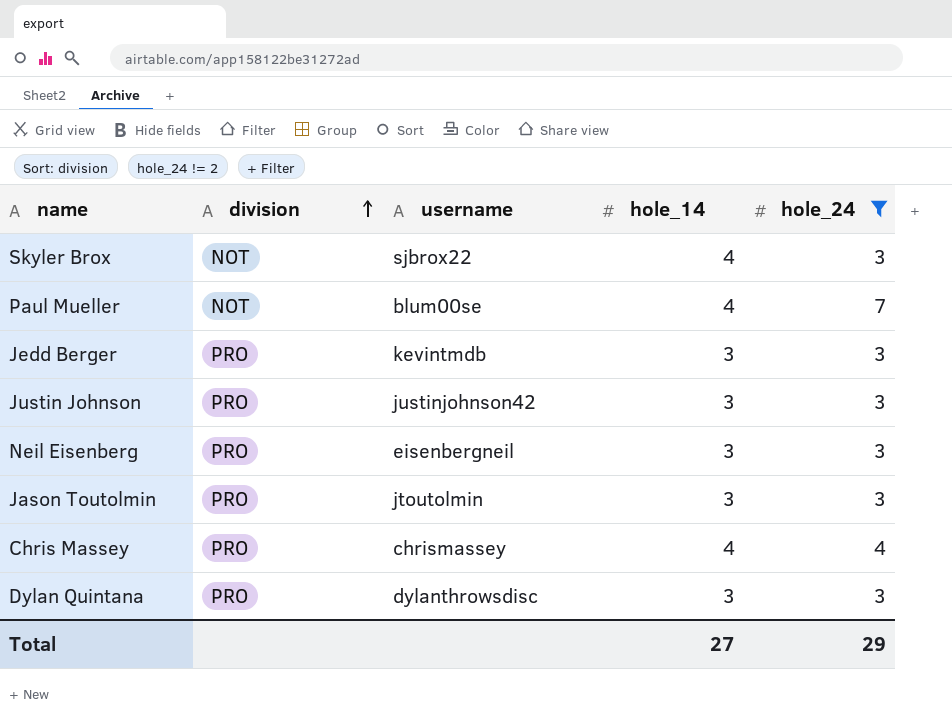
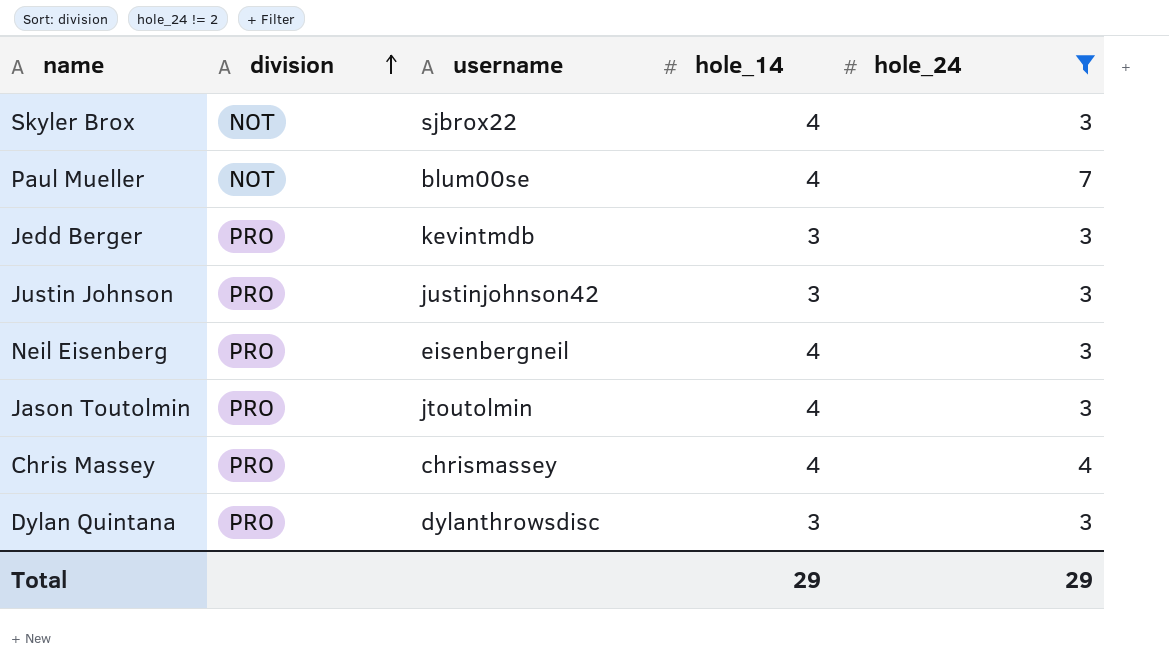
Neil Eisenberg | hole_14: 3 -> 4
Jason Toutolmin | hole_14: 3 -> 4
Total | hole_14: 27 -> 29

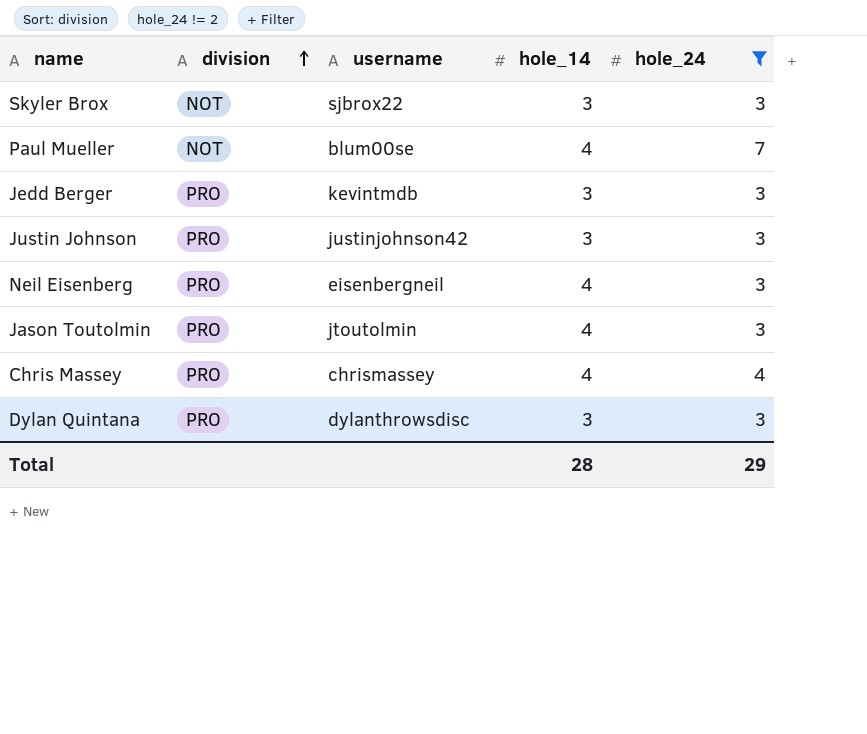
Skyler Brox | hole_14: 4 -> 3
Total | hole_14: 29 -> 28

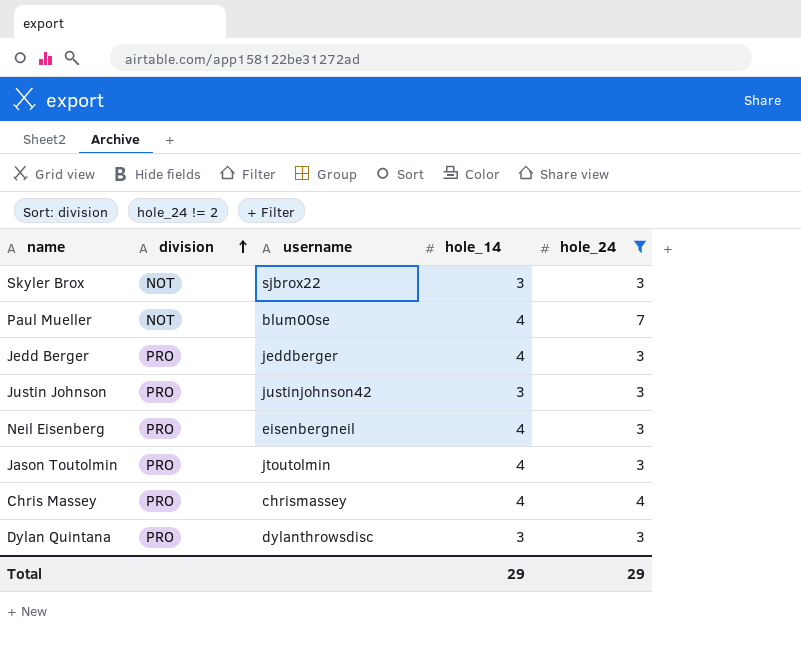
Jedd Berger | username: kevintmdb -> jeddberger
Jedd Berger | hole_14: 3 -> 4
Total | hole_14: 28 -> 29

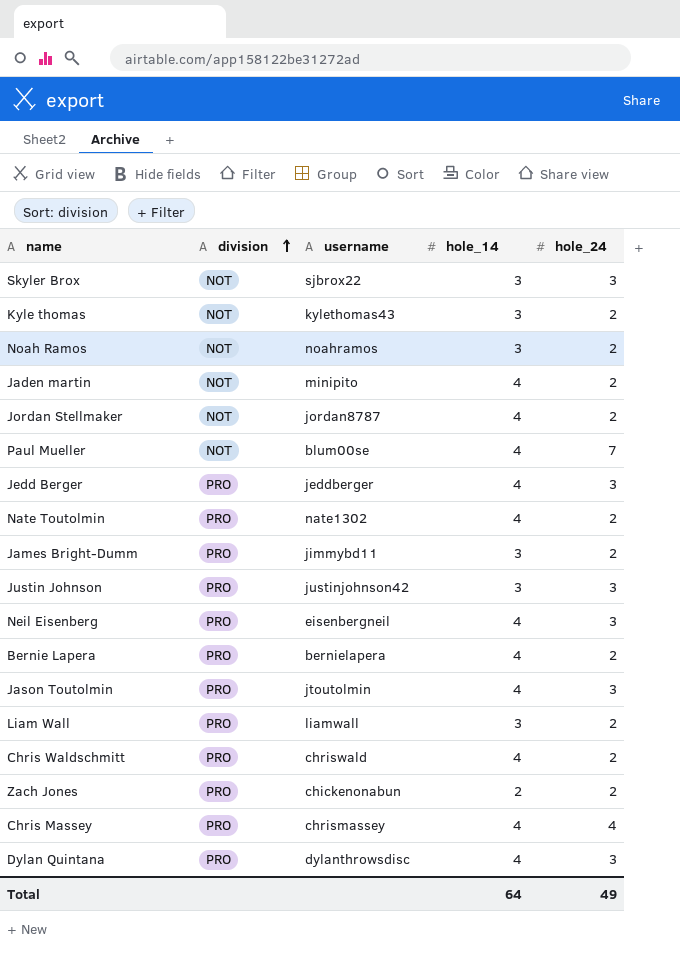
filter: hole_24 != 2 -> none
Dylan Quintana | hole_14: 3 -> 4
Total | hole_14: 29 -> 64
Total | hole_24: 29 -> 49

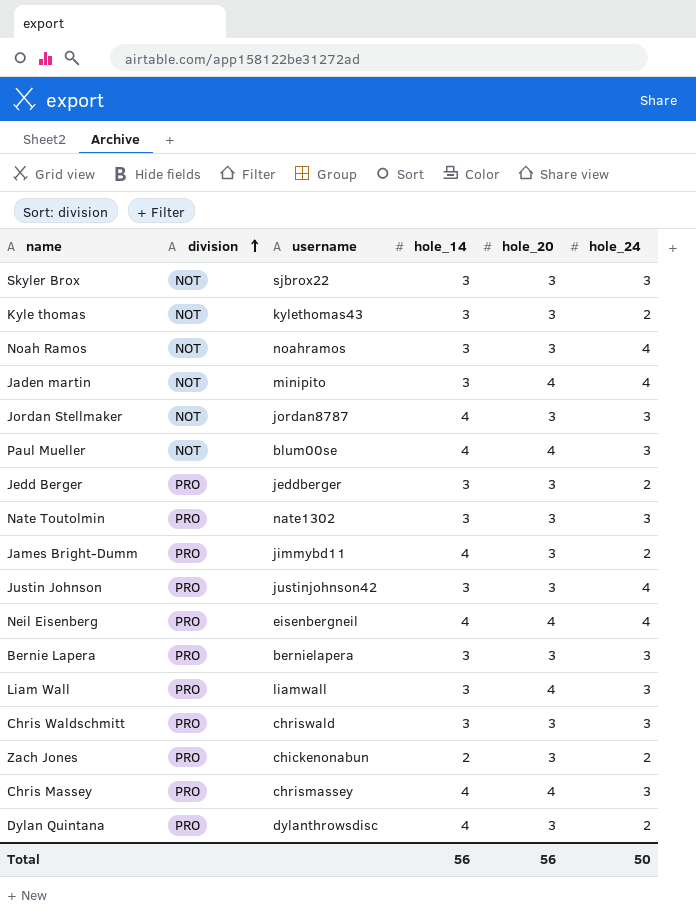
column hole_20 | position: none -> 5
row Jason Toutolmin: PRO | jtoutolmin | 4 | 3 -> none
Noah Ramos | hole_24: 2 -> 4
Jaden martin | hole_14: 4 -> 3
Jaden martin | hole_24: 2 -> 4
Jordan Stellmaker | hole_24: 2 -> 3
Paul Mueller | hole_24: 7 -> 3
Jedd Berger | hole_14: 4 -> 3
Jedd Berger | hole_24: 3 -> 2
Nate Toutolmin | hole_14: 4 -> 3
Nate Toutolmin | hole_24: 2 -> 3
James Bright-Dumm | hole_14: 3 -> 4
Justin Johnson | hole_24: 3 -> 4
Neil Eisenberg | hole_24: 3 -> 4
Bernie Lapera | hole_14: 4 -> 3
Bernie Lapera | hole_24: 2 -> 3
Liam Wall | hole_24: 2 -> 3
Chris Waldschmitt | hole_14: 4 -> 3
Chris Waldschmitt | hole_24: 2 -> 3
Chris Massey | hole_24: 4 -> 3
Dylan Quintana | hole_24: 3 -> 2
Total | hole_14: 64 -> 56
Total | hole_24: 49 -> 50

